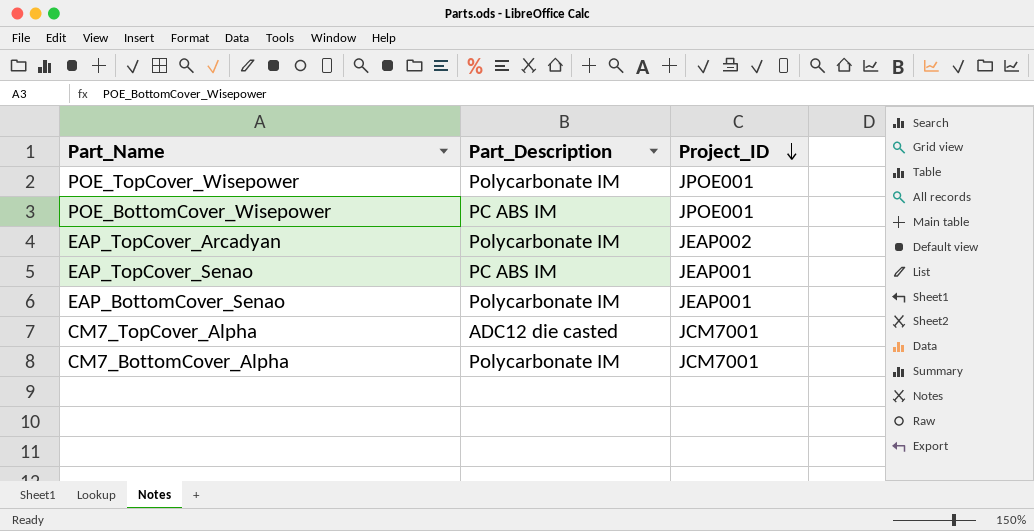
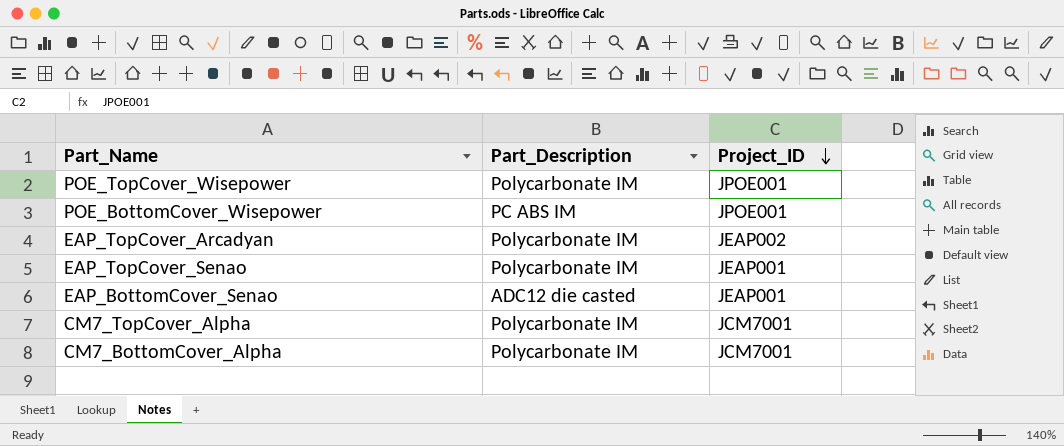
EAP_TopCover_Senao | Part_Description: PC ABS IM -> Polycarbonate IM
EAP_BottomCover_Senao | Part_Description: Polycarbonate IM -> ADC12 die casted
CM7_TopCover_Alpha | Part_Description: ADC12 die casted -> Polycarbonate IM

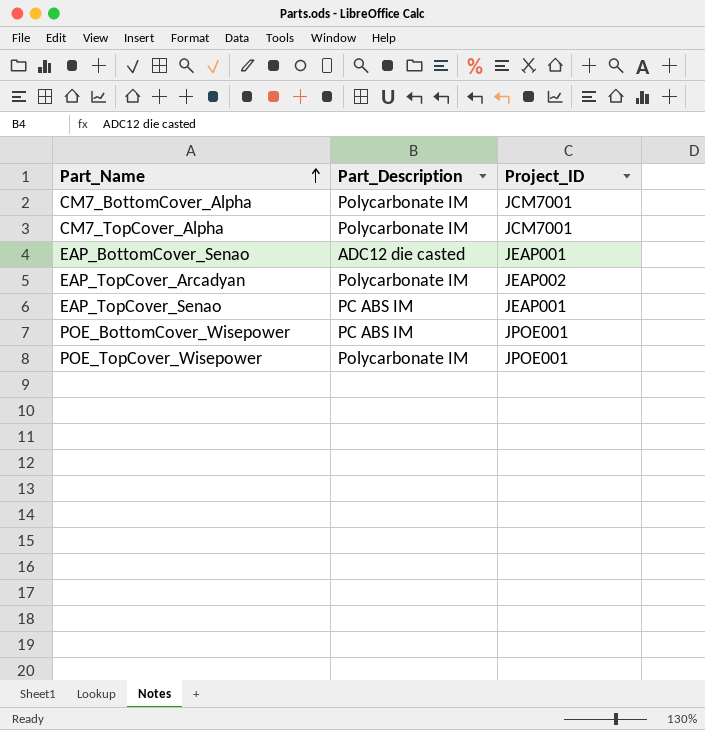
row order: Project_ID descending -> Part_Name ascending
EAP_TopCover_Senao | Part_Description: Polycarbonate IM -> PC ABS IM

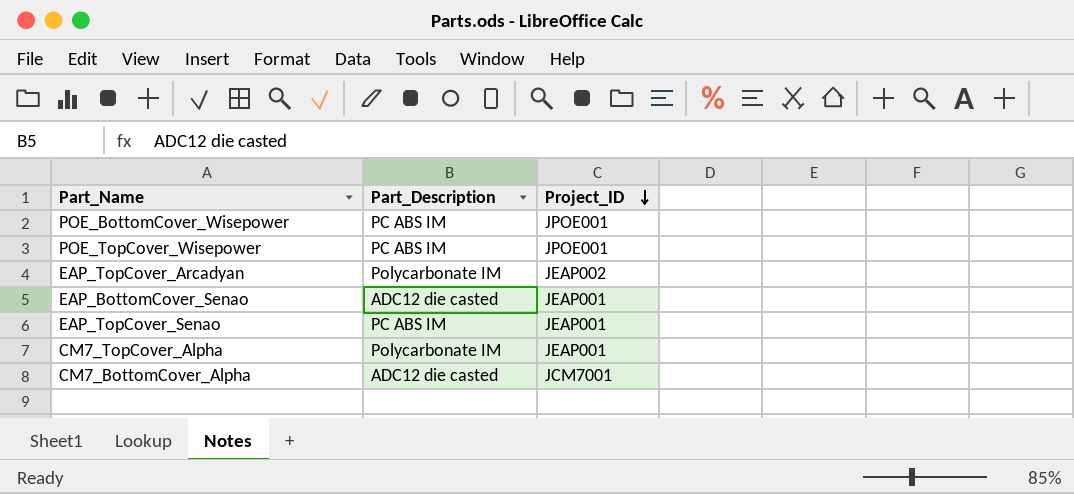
row order: Part_Name ascending -> Project_ID descending
POE_TopCover_Wisepower | Part_Description: Polycarbonate IM -> PC ABS IM
CM7_TopCover_Alpha | Project_ID: JCM7001 -> JEAP001
CM7_BottomCover_Alpha | Part_Description: Polycarbonate IM -> ADC12 die casted

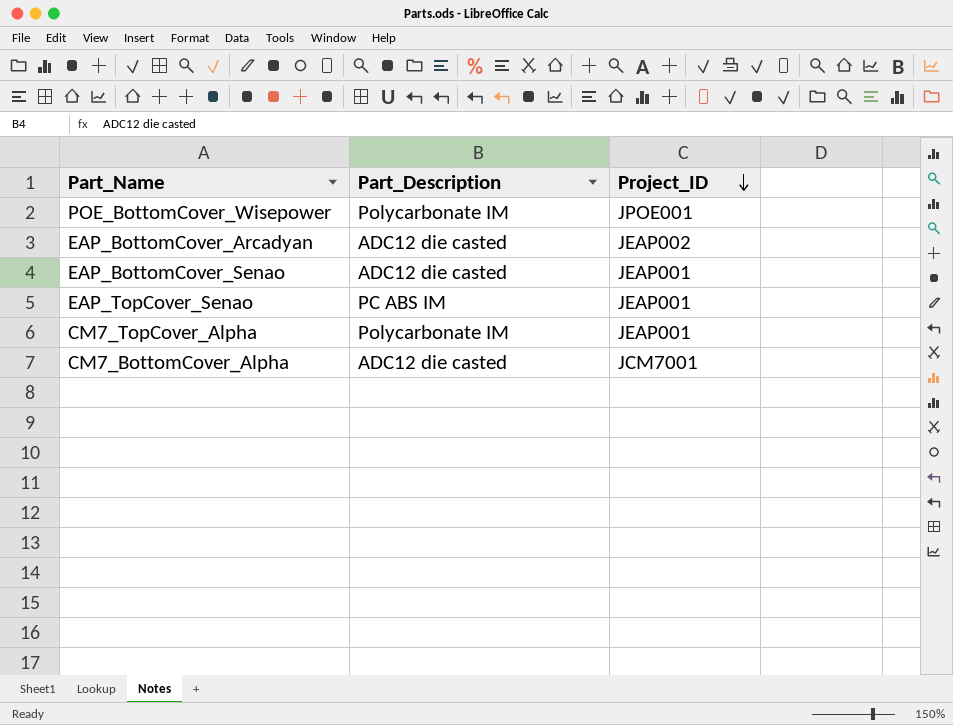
row POE_TopCover_Wisepower: PC ABS IM | JPOE001 -> none
row EAP_TopCover_Arcadyan: Polycarbonate IM | JEAP002 -> none
POE_BottomCover_Wisepower | Part_Description: PC ABS IM -> Polycarbonate IM
row EAP_BottomCover_Arcadyan: none -> ADC12 die casted | JEAP002

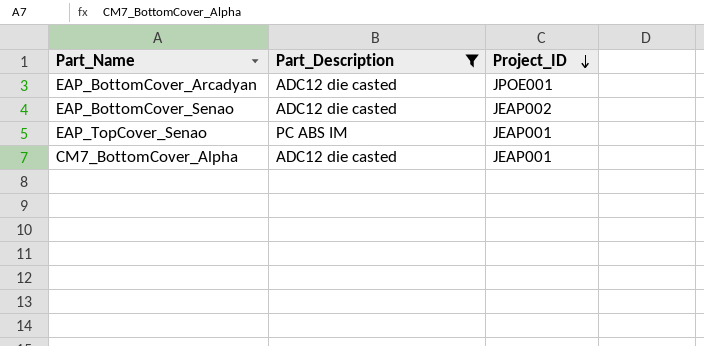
filter: none -> Part_Description != Polycarbonate IM
EAP_BottomCover_Arcadyan | Project_ID: JEAP002 -> JPOE001
EAP_BottomCover_Senao | Project_ID: JEAP001 -> JEAP002
CM7_BottomCover_Alpha | Project_ID: JCM7001 -> JEAP001

